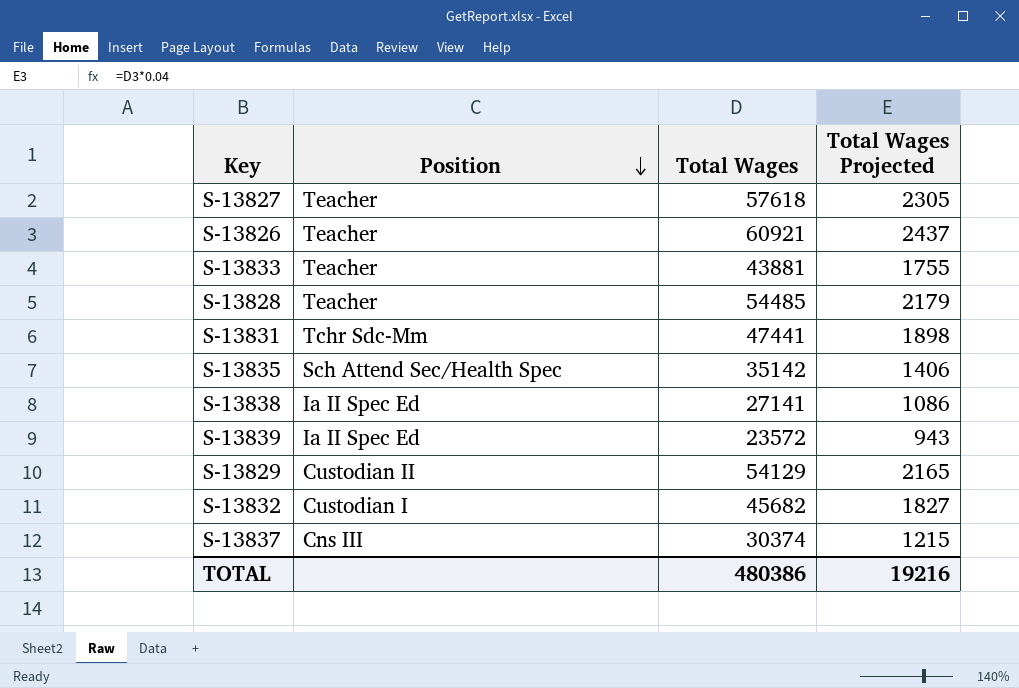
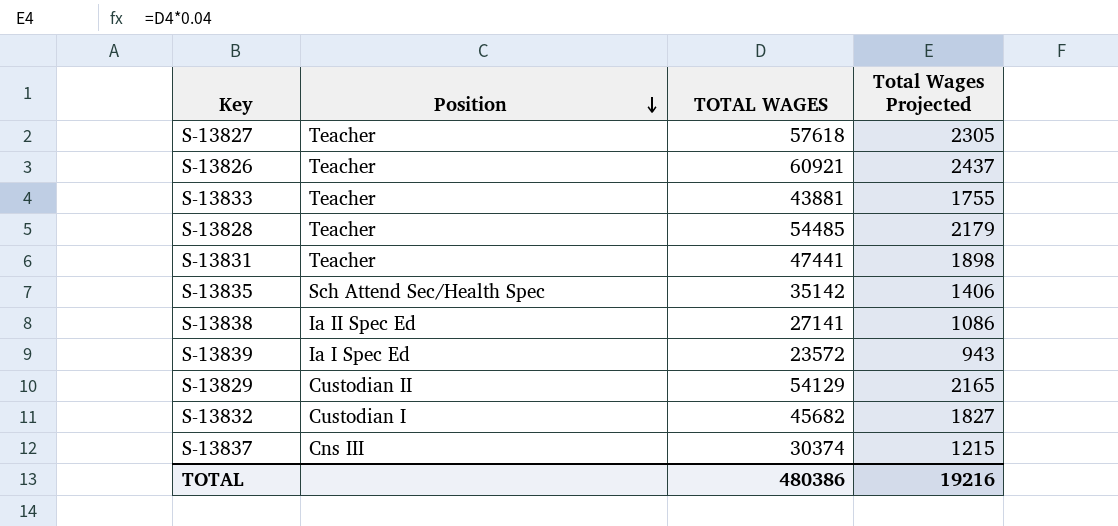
column name: Total Wages -> TOTAL WAGES
S-13831 | Position: Tchr Sdc-Mm -> Teacher
S-13839 | Position: Ia II Spec Ed -> Ia I Spec Ed

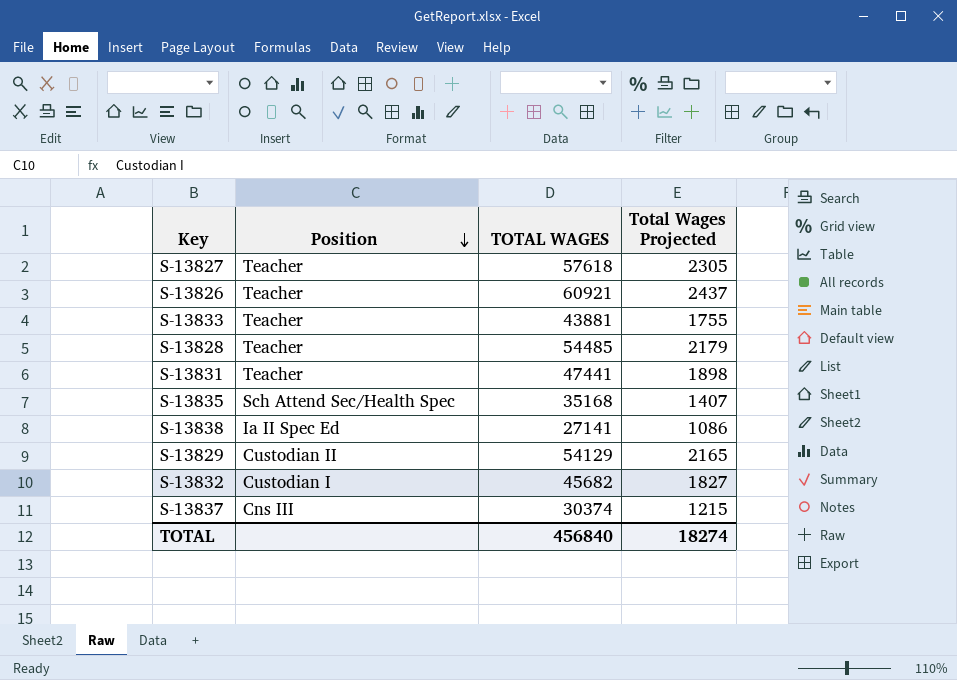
row S-13839: Ia I Spec Ed | 23572 | 943 -> none
S-13835 | TOTAL WAGES: 35142 -> 35168
S-13835 | Total Wages Projected: 1406 -> 1407
TOTAL | TOTAL WAGES: 480386 -> 456840
TOTAL | Total Wages Projected: 19216 -> 18274

